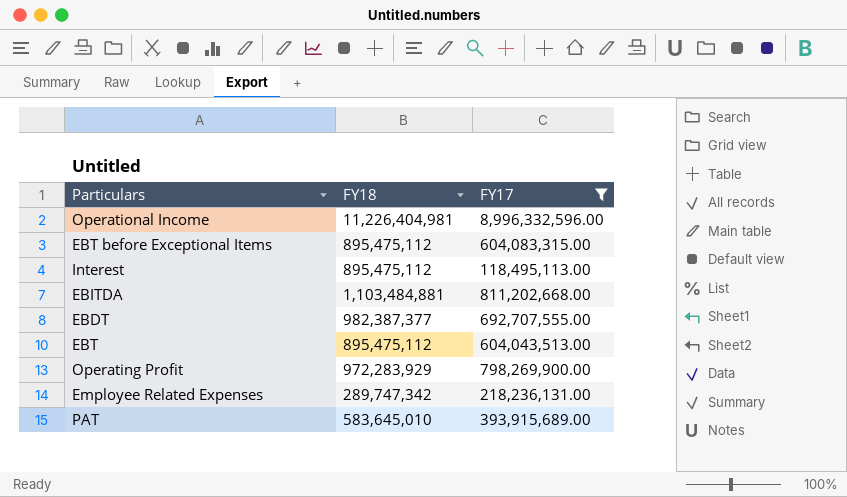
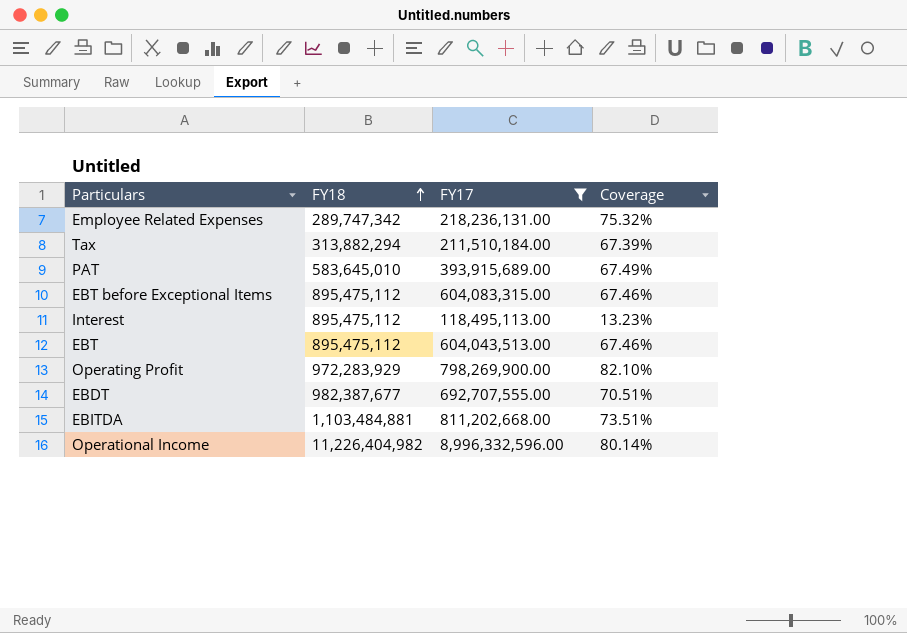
row order: none -> FY18 ascending
column Coverage | formula: none -> [FY17] / [FY18]
row Tax: none -> 313,882,294 | 211,510,184.00 | 67.39%
EBDT | FY18: 982,387,377 -> 982,387,677
Operational Income | FY18: 11,226,404,981 -> 11,226,404,982

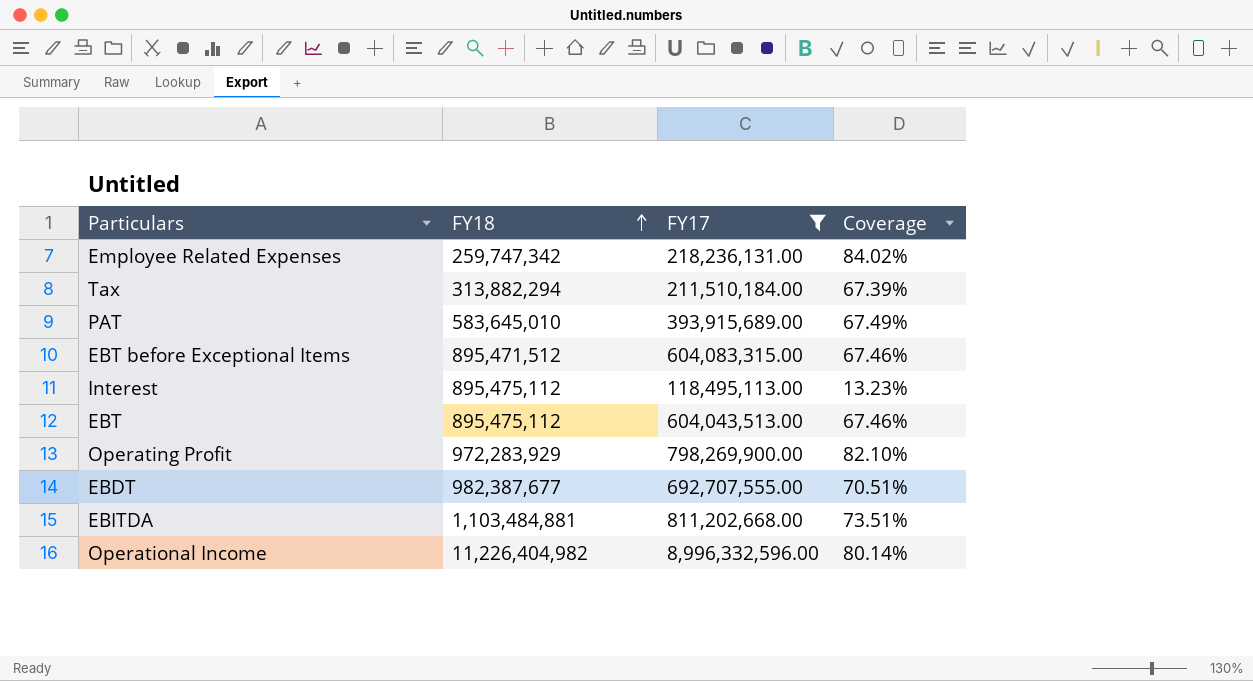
Employee Related Expenses | FY18: 289,747,342 -> 259,747,342
Employee Related Expenses | Coverage: 75.32% -> 84.02%
EBT before Exceptional Items | FY18: 895,475,112 -> 895,471,512

